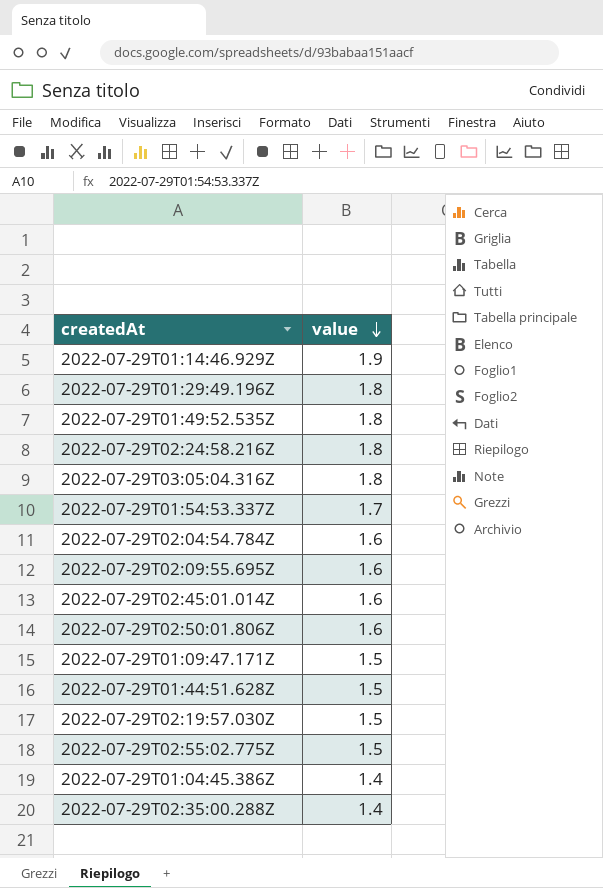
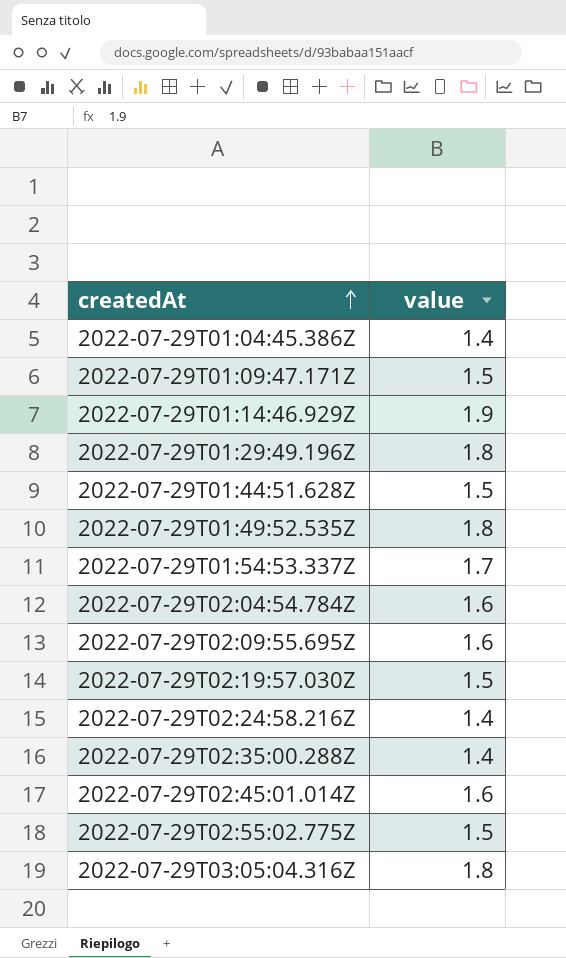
row order: value descending -> createdAt ascending
row 2022-07-29T02:50:01.806Z: 1.6 -> none
2022-07-29T02:24:58.216Z | value: 1.8 -> 1.4

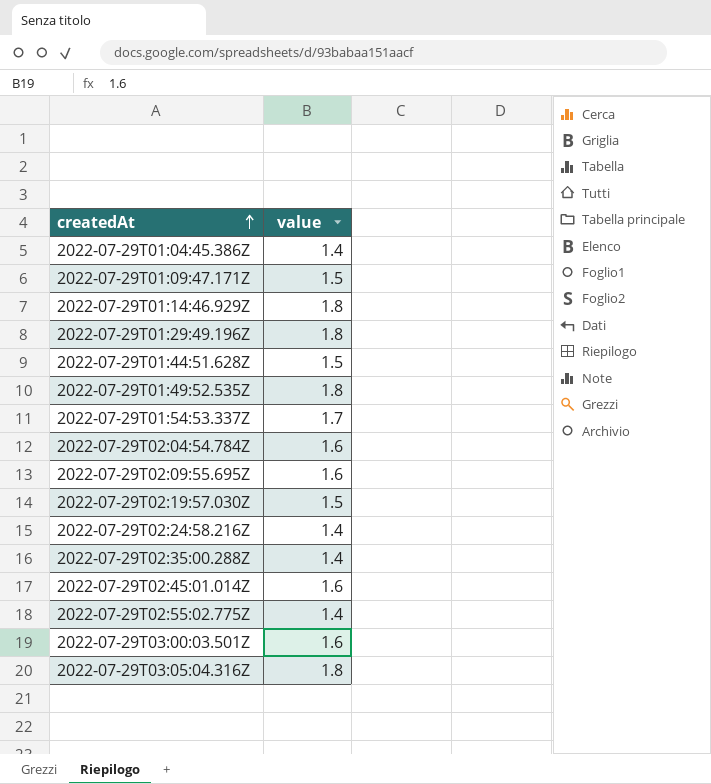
2022-07-29T01:14:46.929Z | value: 1.9 -> 1.8
2022-07-29T02:55:02.775Z | value: 1.5 -> 1.4
row 2022-07-29T03:00:03.501Z: none -> 1.6

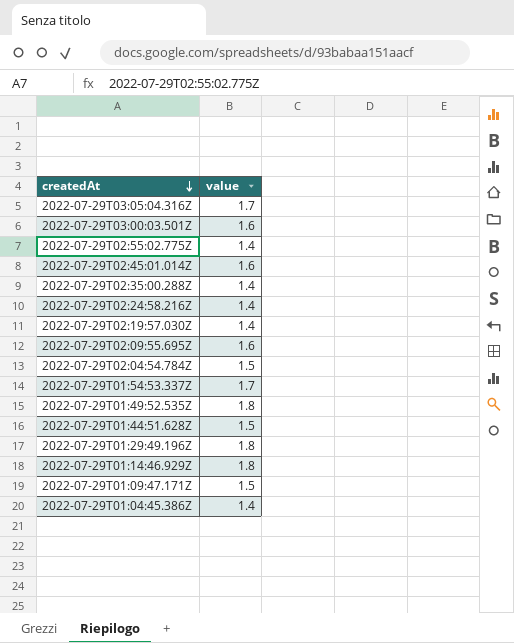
row order: createdAt ascending -> createdAt descending
2022-07-29T03:05:04.316Z | value: 1.8 -> 1.7
2022-07-29T02:19:57.030Z | value: 1.5 -> 1.4
2022-07-29T02:04:54.784Z | value: 1.6 -> 1.5

